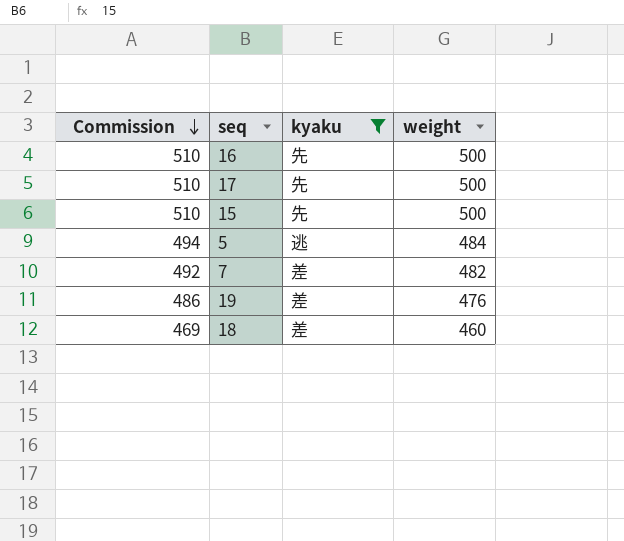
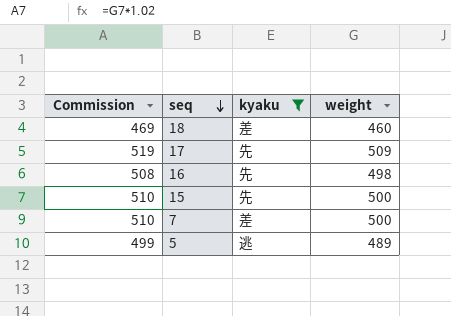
row order: Commission descending -> seq descending
row 19: 486 | 差 | 476 -> none
17 | Commission: 510 -> 519
17 | weight: 500 -> 509
16 | Commission: 510 -> 508
16 | weight: 500 -> 498
7 | Commission: 492 -> 510
7 | weight: 482 -> 500
5 | Commission: 494 -> 499
5 | weight: 484 -> 489

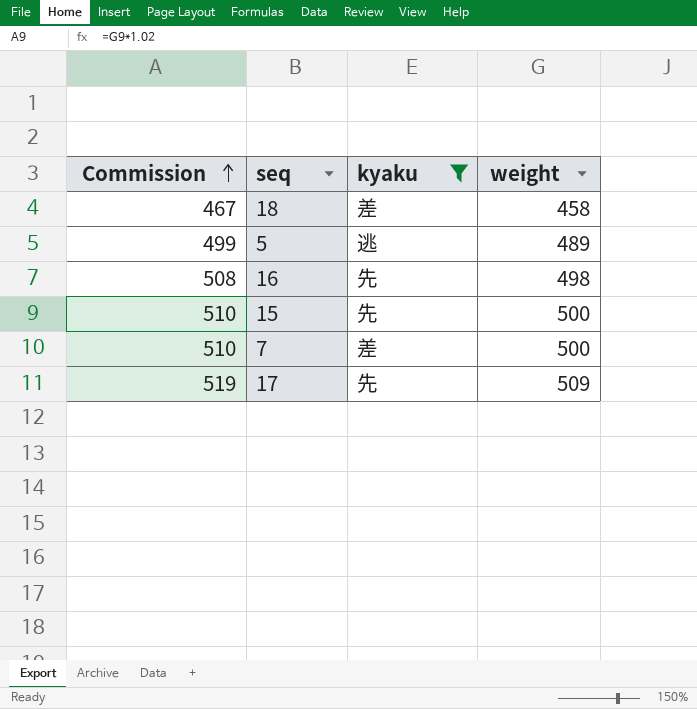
row order: seq descending -> Commission ascending
18 | Commission: 469 -> 467
18 | weight: 460 -> 458

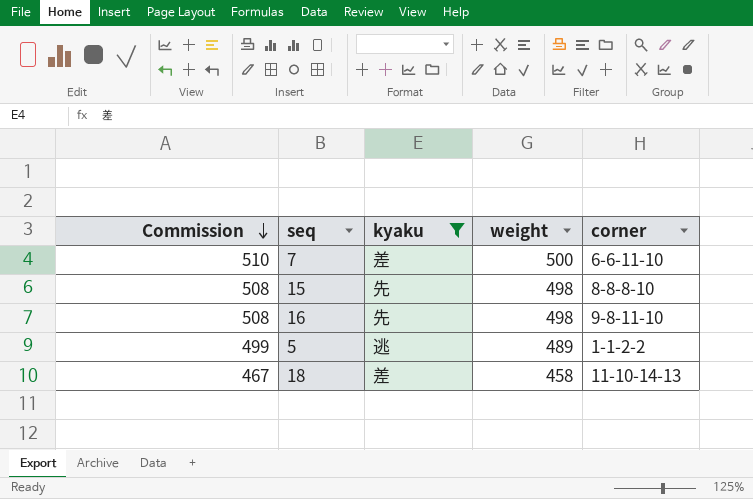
row order: Commission ascending -> Commission descending
column corner | position: none -> 5
row 17: 519 | 先 | 509 -> none
15 | Commission: 510 -> 508
15 | weight: 500 -> 498

